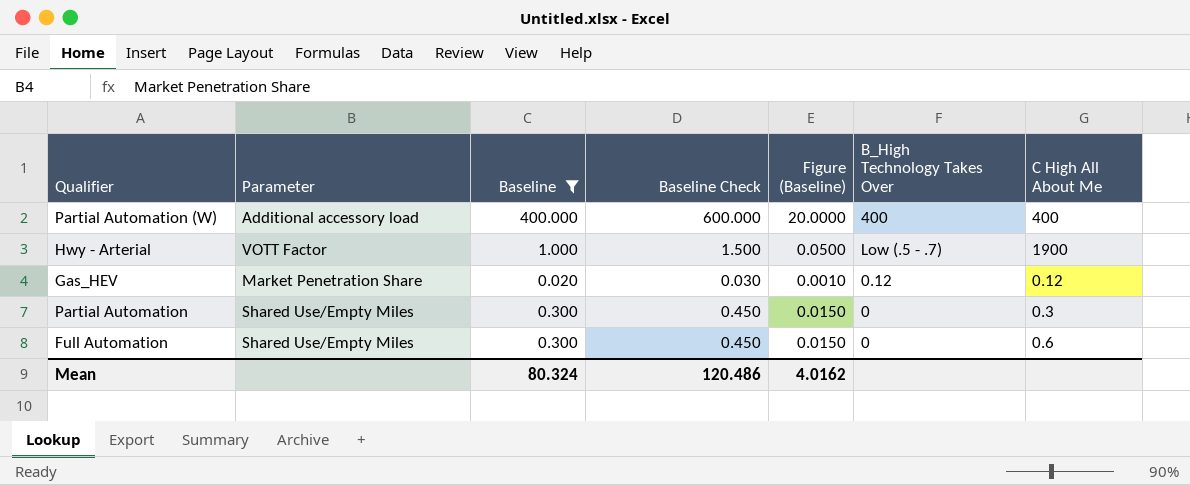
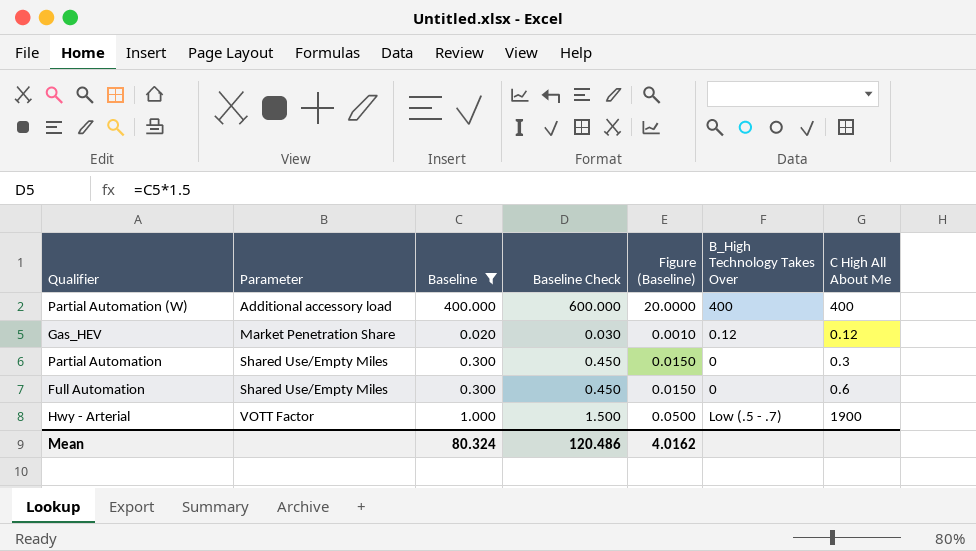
row order: none -> Parameter ascending

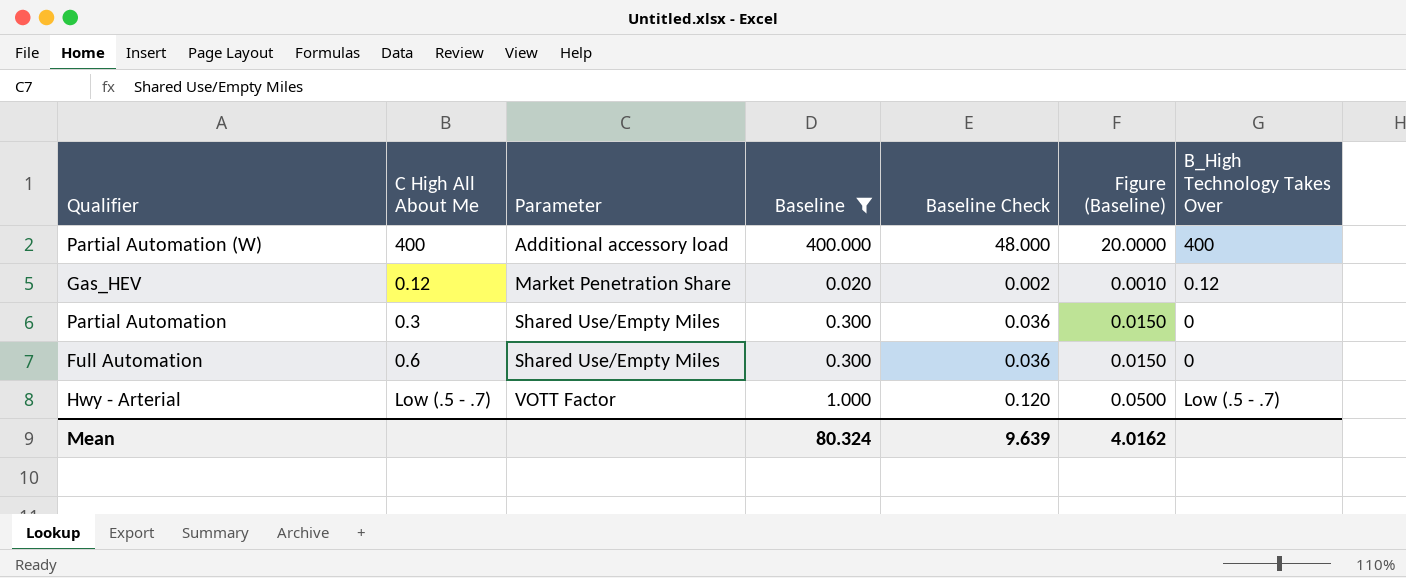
column C High All About Me | position: 7 -> 2
column Baseline Check | formula: [Baseline] * 1.5 -> [Baseline] * 0.12
Hwy - Arterial | C High All About Me: 1900 -> Low (.5 - .7)
Mean | Baseline Check: 120.486 -> 9.639

